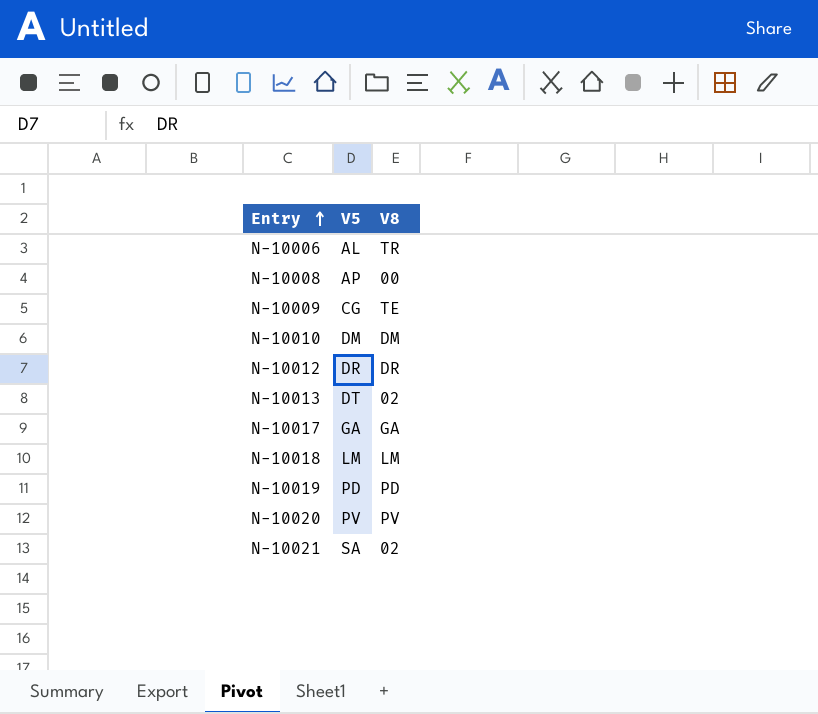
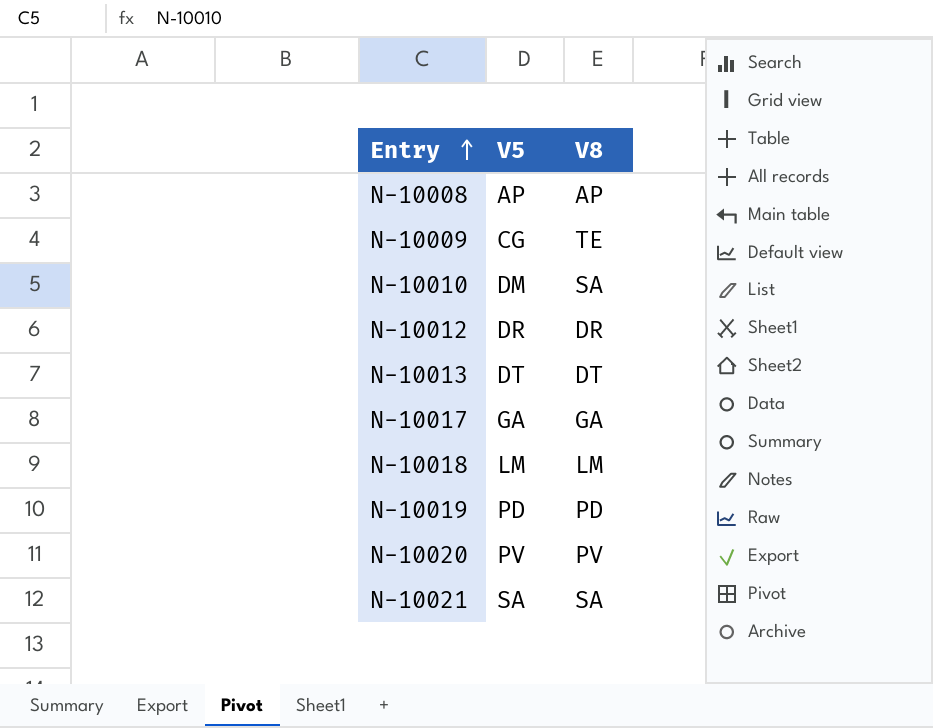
row N-10006: AL | TR -> none
N-10008 | V8: 00 -> AP
N-10010 | V8: DM -> SA
N-10013 | V8: 02 -> DT
N-10021 | V8: 02 -> SA

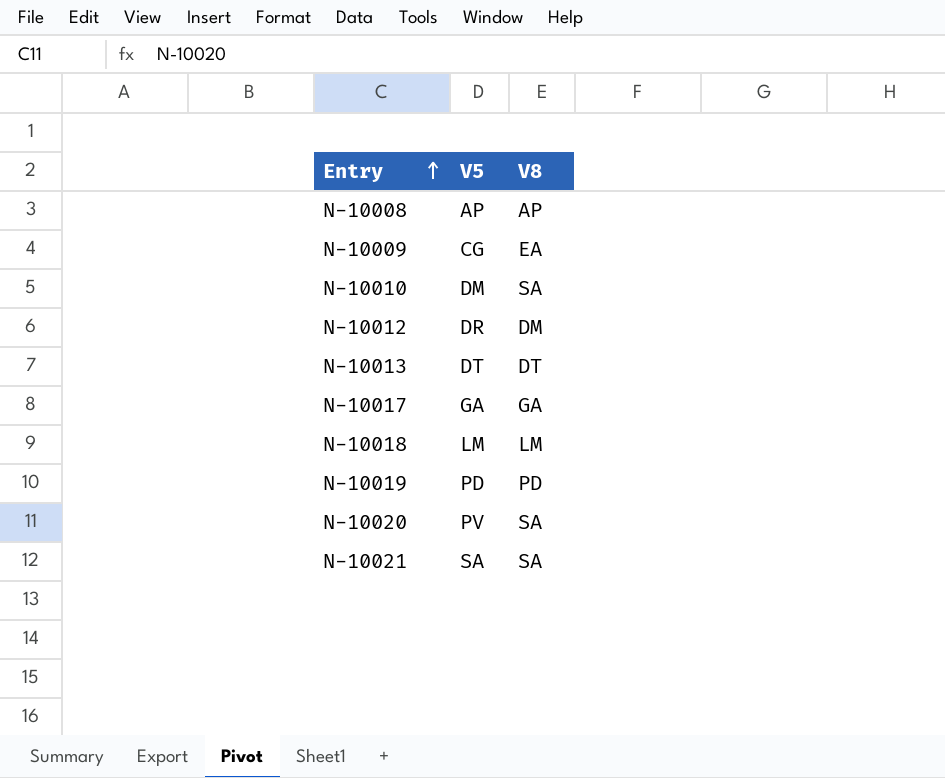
N-10009 | V8: TE -> EA
N-10012 | V8: DR -> DM
N-10020 | V8: PV -> SA

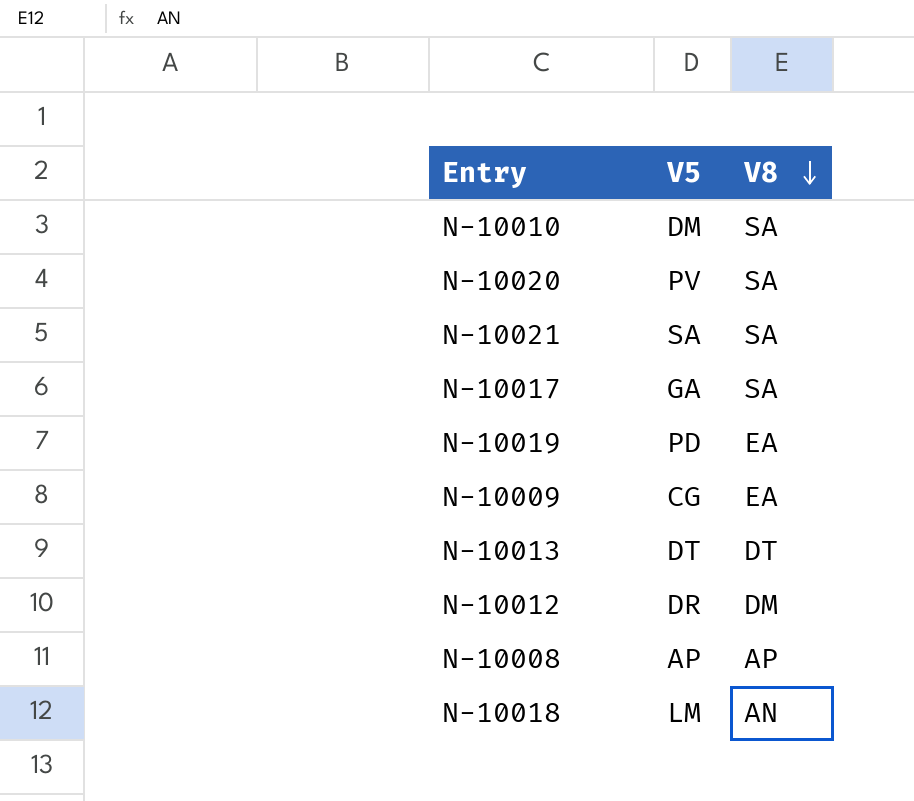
row order: Entry ascending -> V8 descending
N-10017 | V8: GA -> SA
N-10019 | V8: PD -> EA
N-10018 | V8: LM -> AN

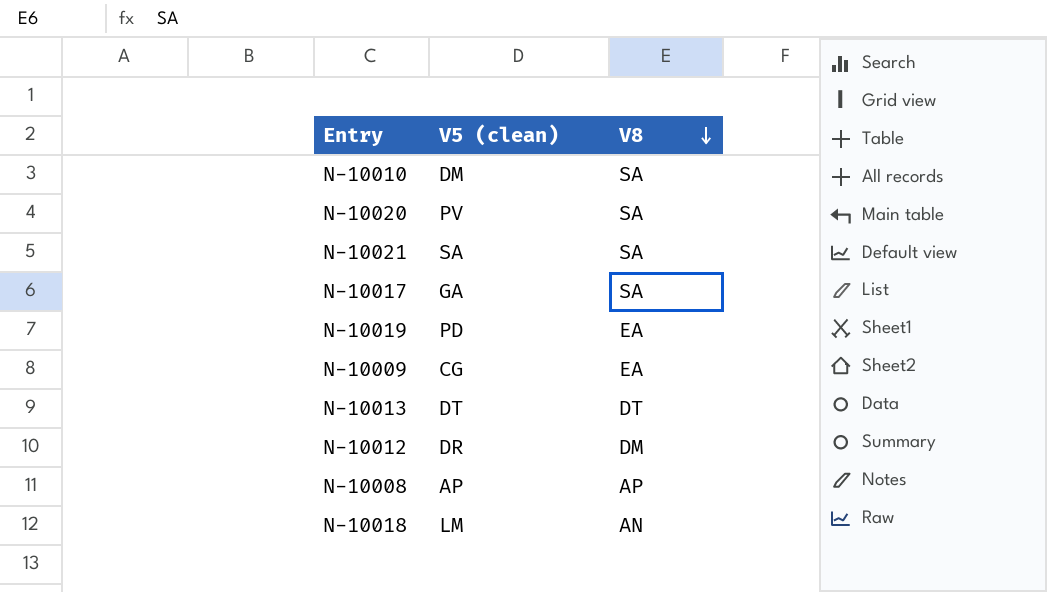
column name: V5 -> V5 (clean)

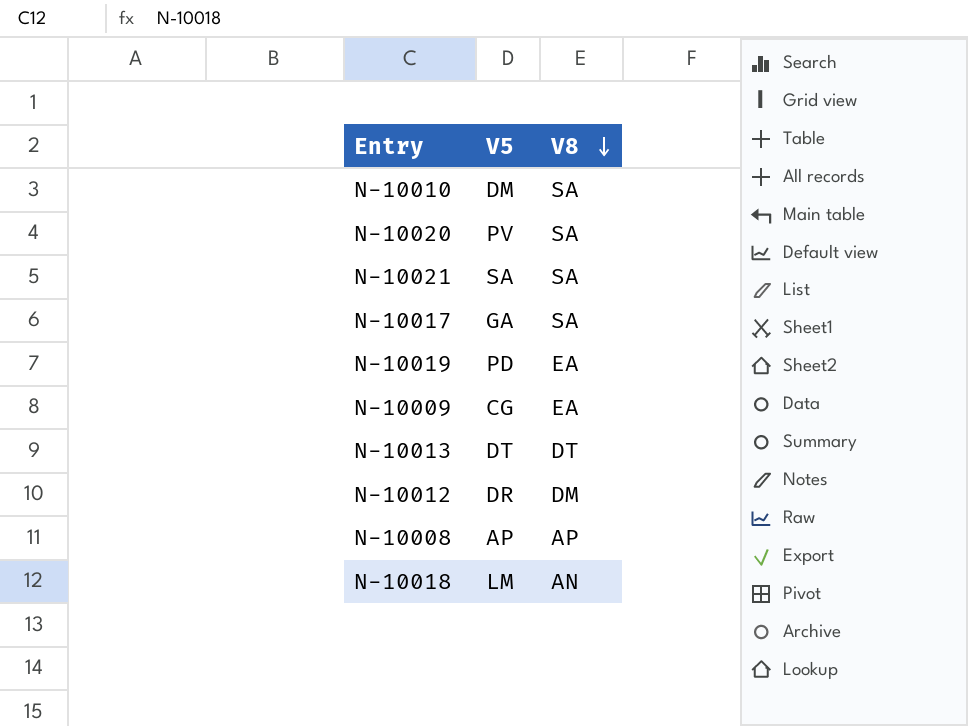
column name: V5 (clean) -> V5

